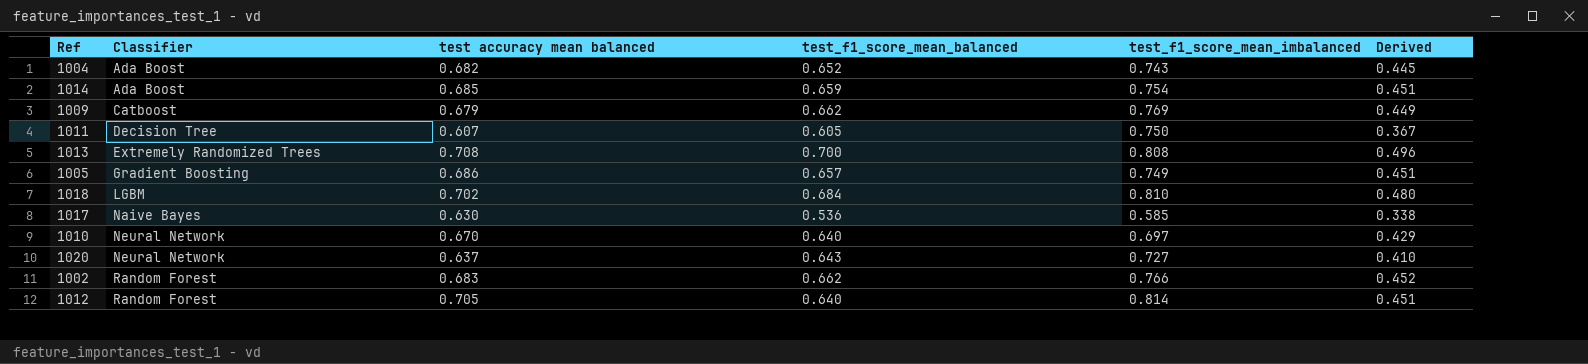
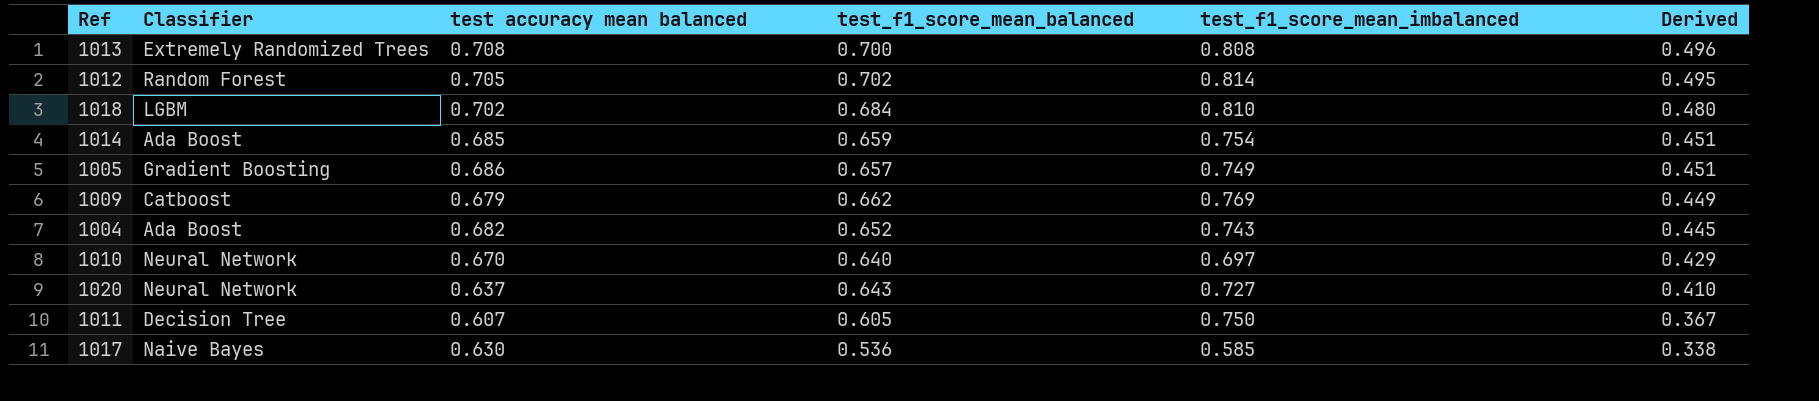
row order: Classifier ascending -> Derived descending
row 1002: Random Forest | 0.683 | 0.662 | 0.766 | 0.452 -> none
1012 | test_f1_score_mean_balanced: 0.640 -> 0.702
1012 | Derived: 0.451 -> 0.495

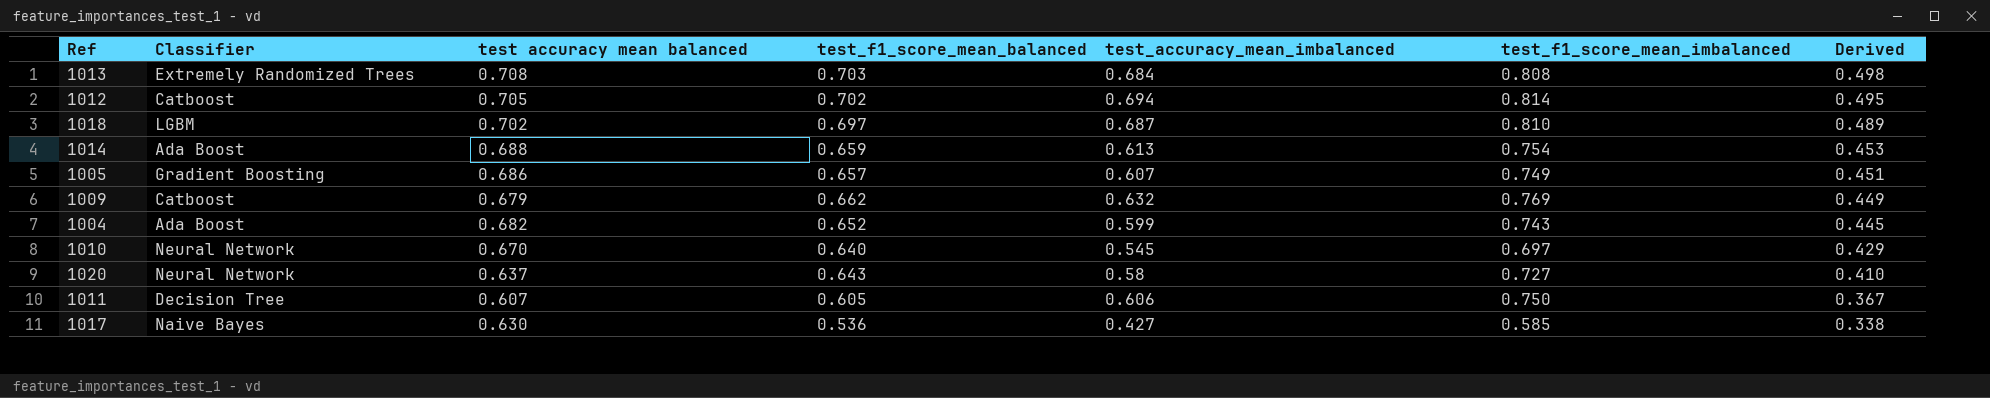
column test_accuracy_mean_imbalanced | position: none -> 5
1013 | test_f1_score_mean_balanced: 0.700 -> 0.703
1013 | Derived: 0.496 -> 0.498
1012 | Classifier: Random Forest -> Catboost
1018 | test_f1_score_mean_balanced: 0.684 -> 0.697
1018 | Derived: 0.480 -> 0.489
1014 | test accuracy mean balanced: 0.685 -> 0.688
1014 | Derived: 0.451 -> 0.453

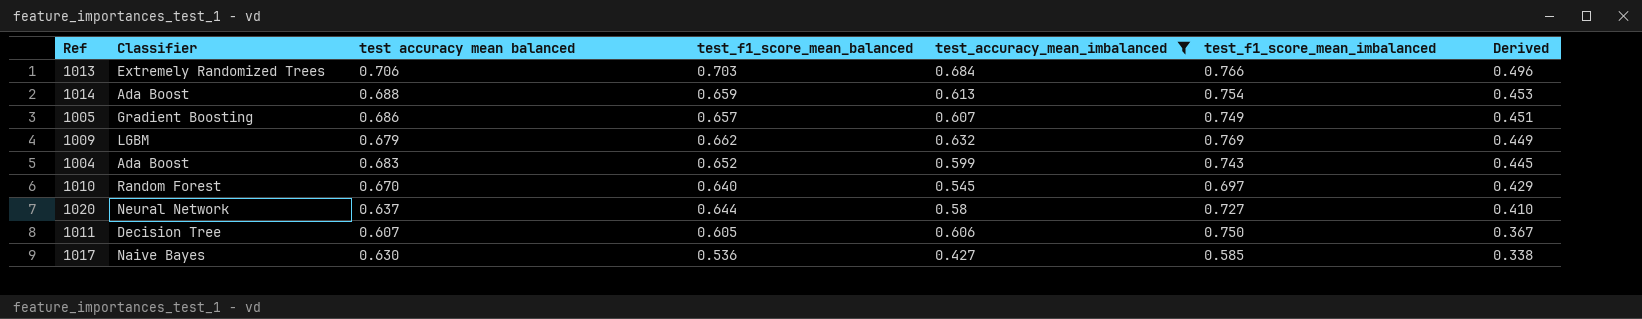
filter: none -> test_accuracy_mean_imbalanced <= 0.684
1013 | test accuracy mean balanced: 0.708 -> 0.706
1013 | test_f1_score_mean_imbalanced: 0.808 -> 0.766
1013 | Derived: 0.498 -> 0.496
1009 | Classifier: Catboost -> LGBM
1004 | test accuracy mean balanced: 0.682 -> 0.683
1010 | Classifier: Neural Network -> Random Forest
1020 | test_f1_score_mean_balanced: 0.643 -> 0.644

